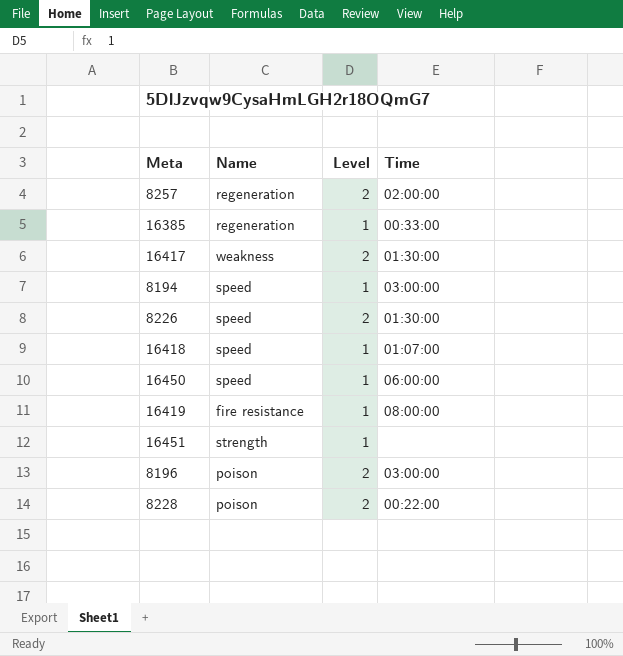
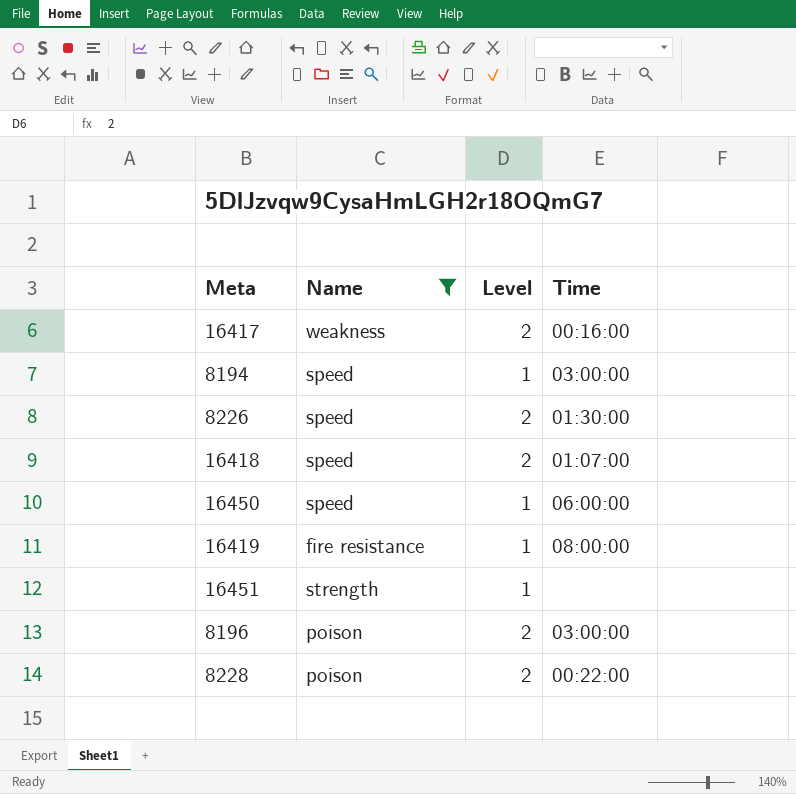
filter: none -> Name != regeneration
16417 | Time: 01:30:00 -> 00:16:00
16418 | Level: 1 -> 2

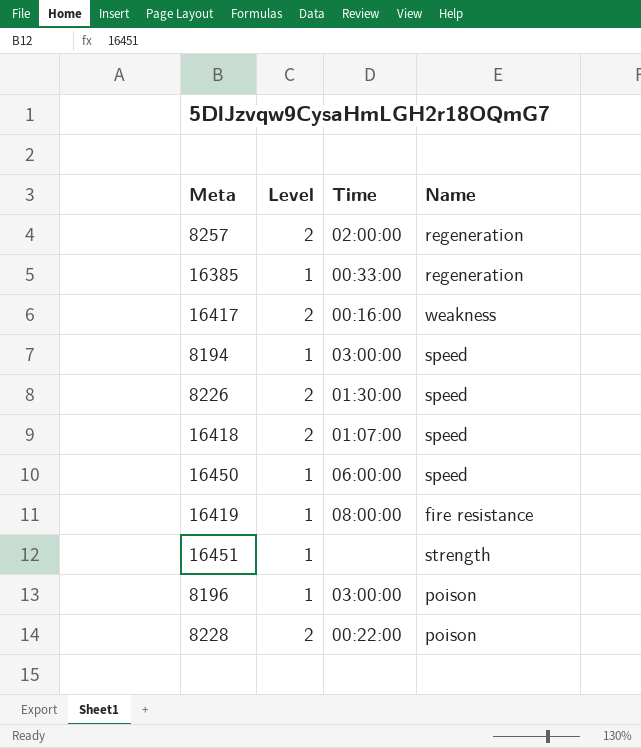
filter: Name != regeneration -> none
column Name | position: 2 -> 4
8196 | Level: 2 -> 1

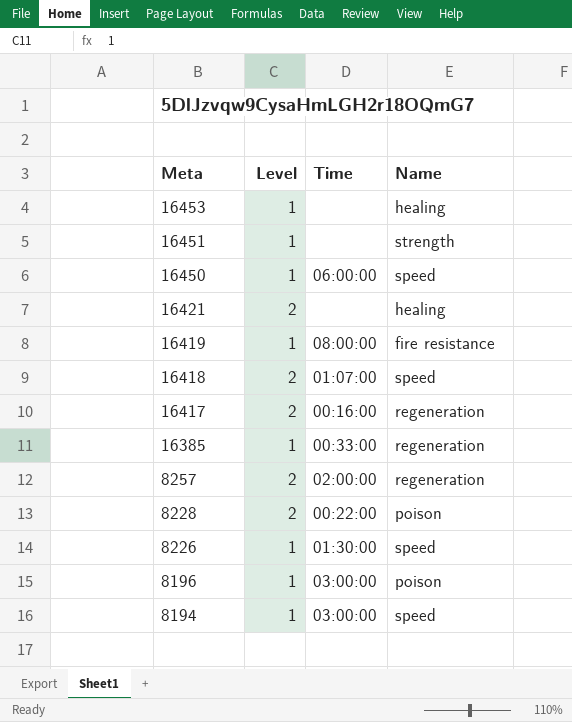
row order: none -> Meta descending
row 16453: none -> 1 | none | healing
row 16421: none -> 2 | none | healing
16417 | Name: weakness -> regeneration
8226 | Level: 2 -> 1

